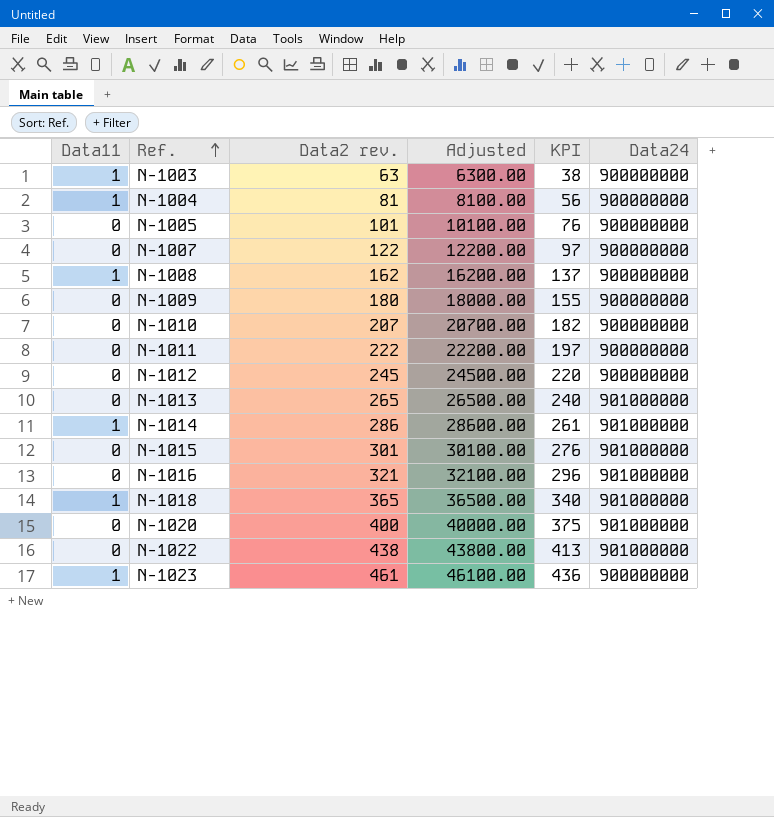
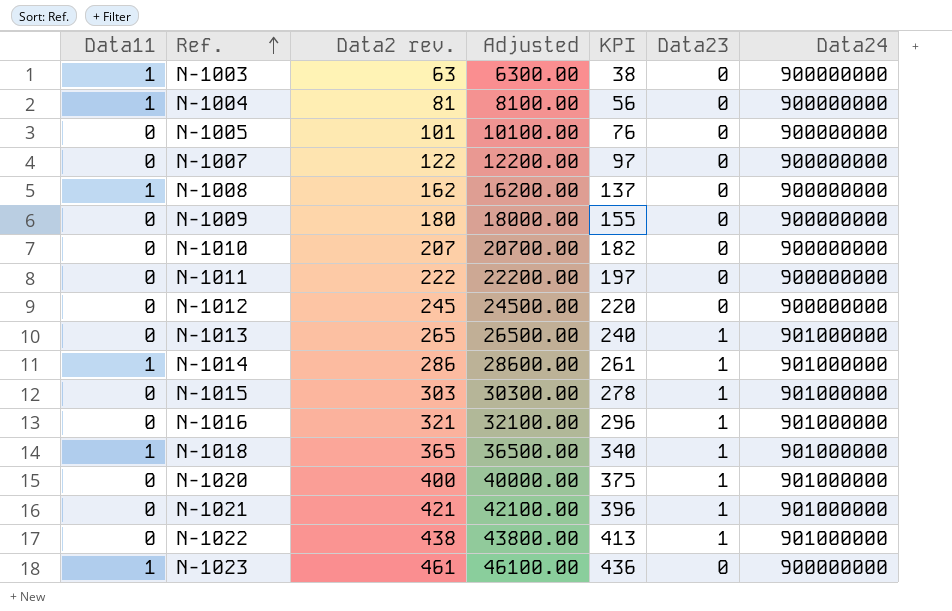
column Data23 | position: none -> 6
N-1015 | Data2 rev.: 301 -> 303
N-1015 | Adjusted: 30100.00 -> 30300.00
N-1015 | KPI: 276 -> 278
row N-1021: none -> 0 | 421 | 42100.00 | 396 | 1 | 901000000

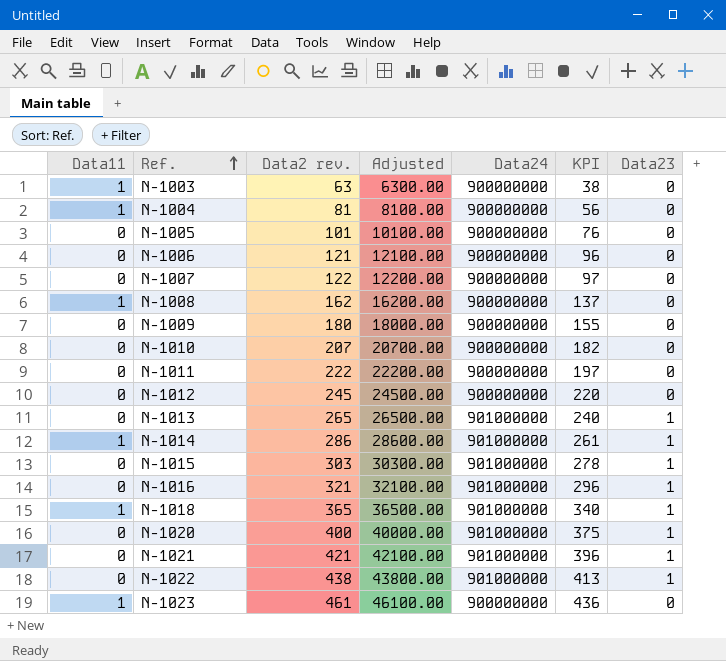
column Data24 | position: 7 -> 5
row N-1006: none -> 0 | 121 | 12100.00 | 900000000 | 96 | 0

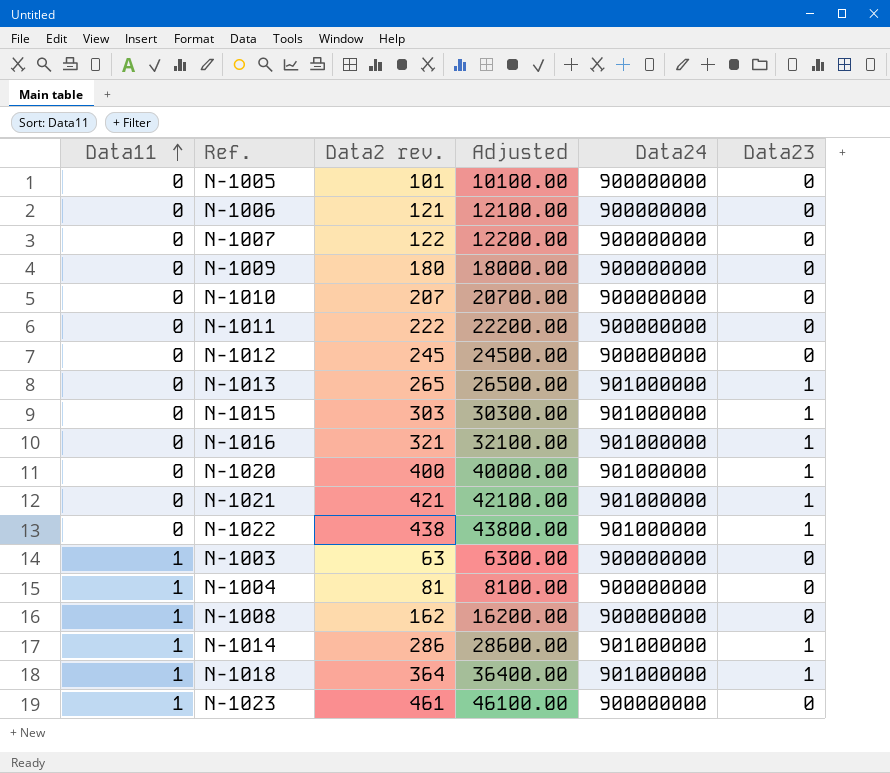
row order: Ref. ascending -> Data11 ascending
column KPI | formula: [Data2 rev.] - 25 -> none
N-1018 | Data2 rev.: 365 -> 364
N-1018 | Adjusted: 36500.00 -> 36400.00

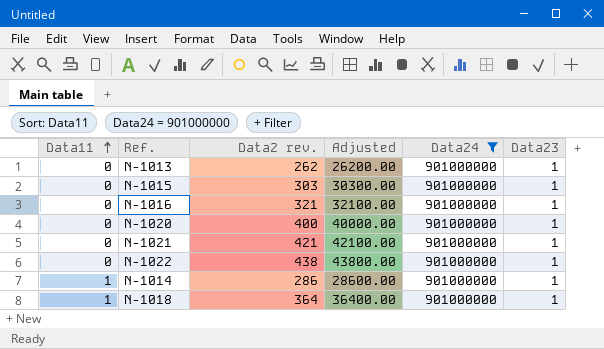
filter: none -> Data24 = 901000000
N-1013 | Data2 rev.: 265 -> 262
N-1013 | Adjusted: 26500.00 -> 26200.00

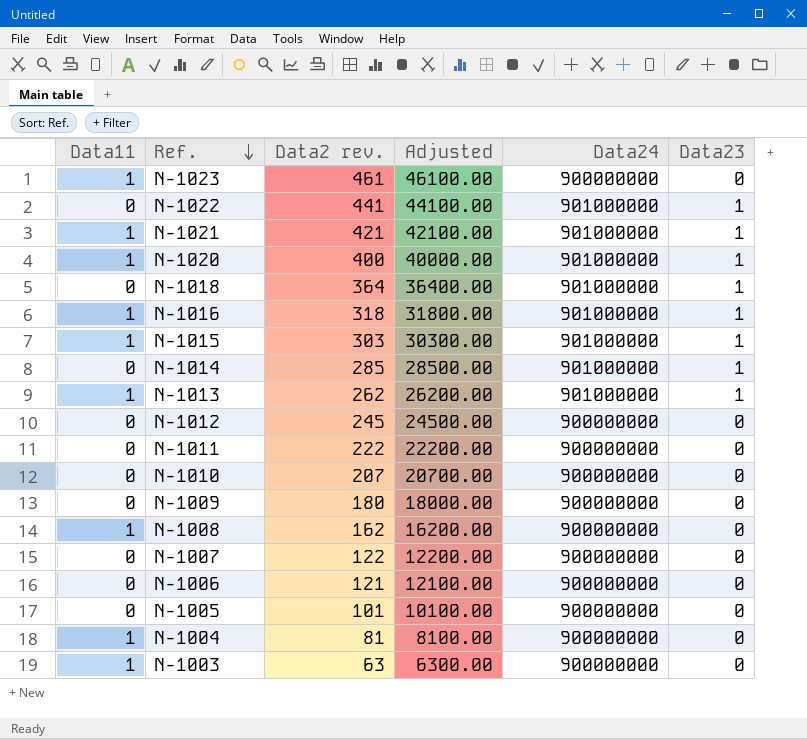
filter: Data24 = 901000000 -> none
row order: Data11 ascending -> Ref. descending
N-1022 | Data2 rev.: 438 -> 441
N-1022 | Adjusted: 43800.00 -> 44100.00
N-1021 | Data11: 0 -> 1
N-1020 | Data11: 0 -> 1
N-1018 | Data11: 1 -> 0
N-1016 | Data11: 0 -> 1
N-1016 | Data2 rev.: 321 -> 318
N-1016 | Adjusted: 32100.00 -> 31800.00
N-1015 | Data11: 0 -> 1
N-1014 | Data11: 1 -> 0
N-1014 | Data2 rev.: 286 -> 285
N-1014 | Adjusted: 28600.00 -> 28500.00
N-1013 | Data11: 0 -> 1

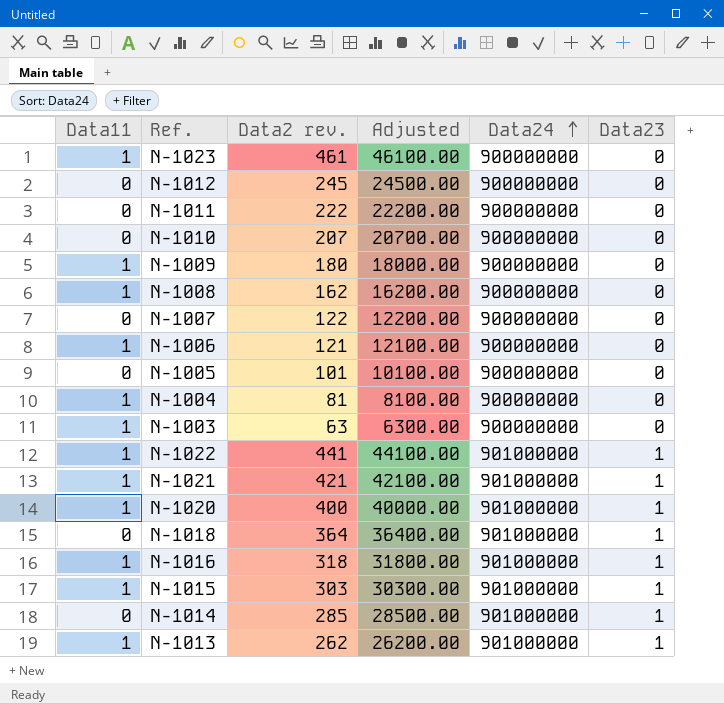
row order: Ref. descending -> Data24 ascending
N-1009 | Data11: 0 -> 1
N-1006 | Data11: 0 -> 1
N-1022 | Data11: 0 -> 1

